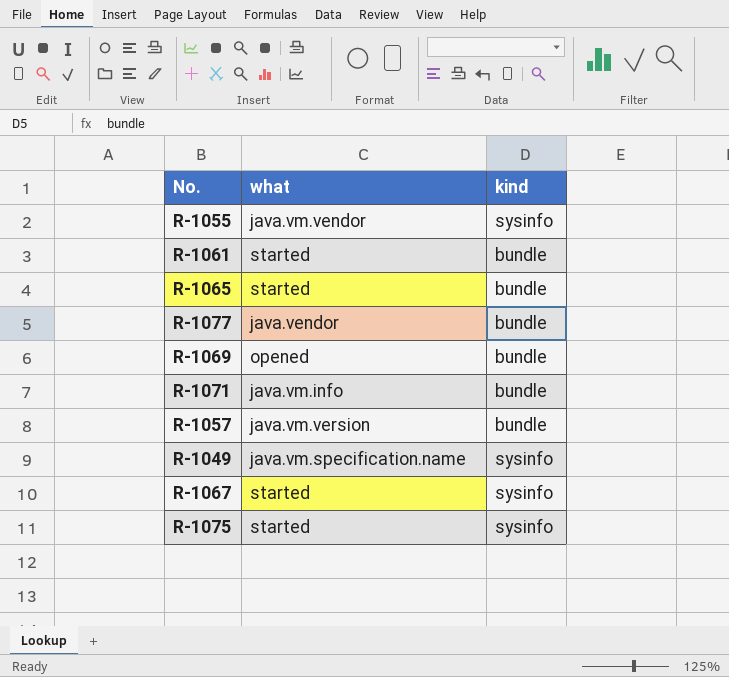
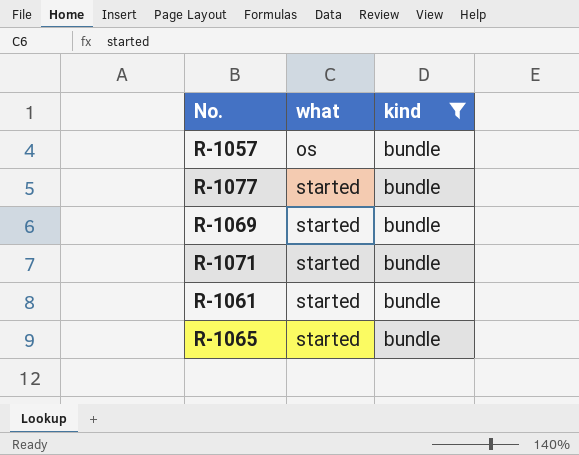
filter: none -> kind = bundle
row order: none -> what ascending
R-1057 | what: java.vm.version -> os
R-1077 | what: java.vendor -> started
R-1069 | what: opened -> started
R-1071 | what: java.vm.info -> started

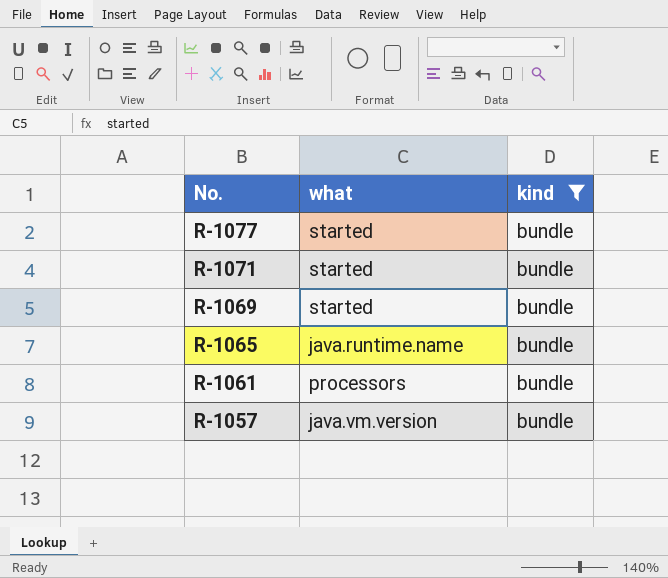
row order: what ascending -> No. descending
R-1065 | what: started -> java.runtime.name
R-1061 | what: started -> processors
R-1057 | what: os -> java.vm.version

